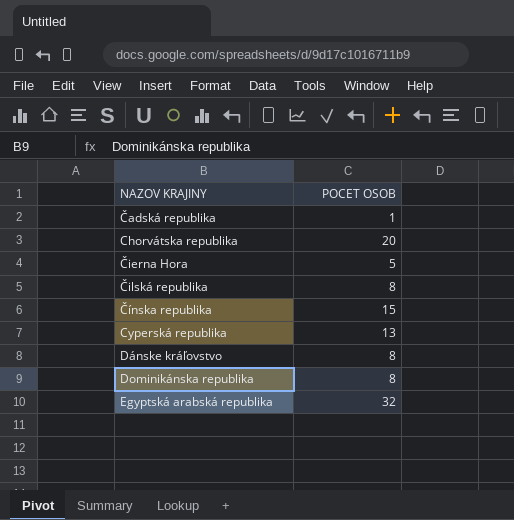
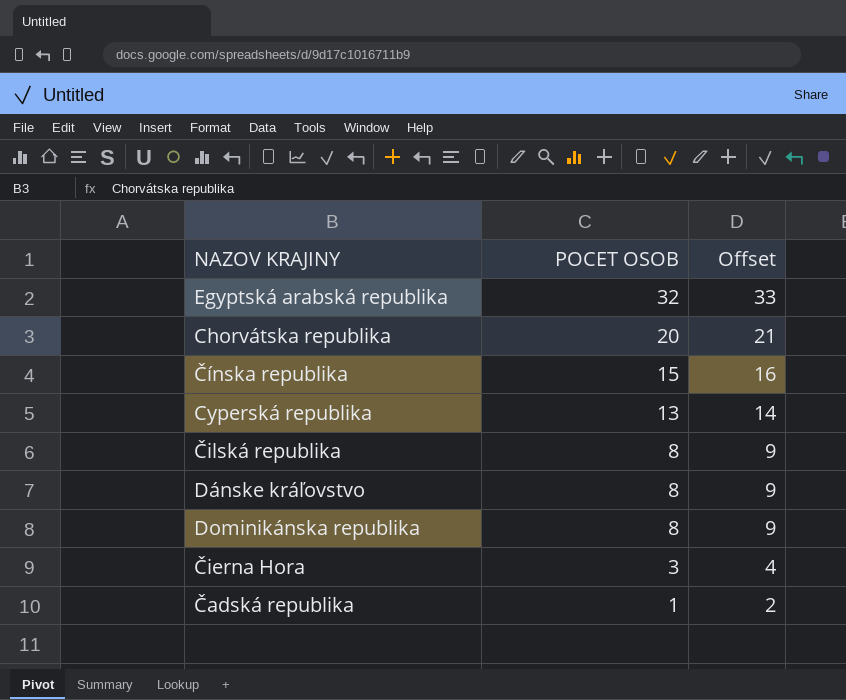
row order: NAZOV KRAJINY ascending -> POCET OSOB descending
column Offset | formula: none -> [POCET OSOB] + 1
Čierna Hora | POCET OSOB: 5 -> 3

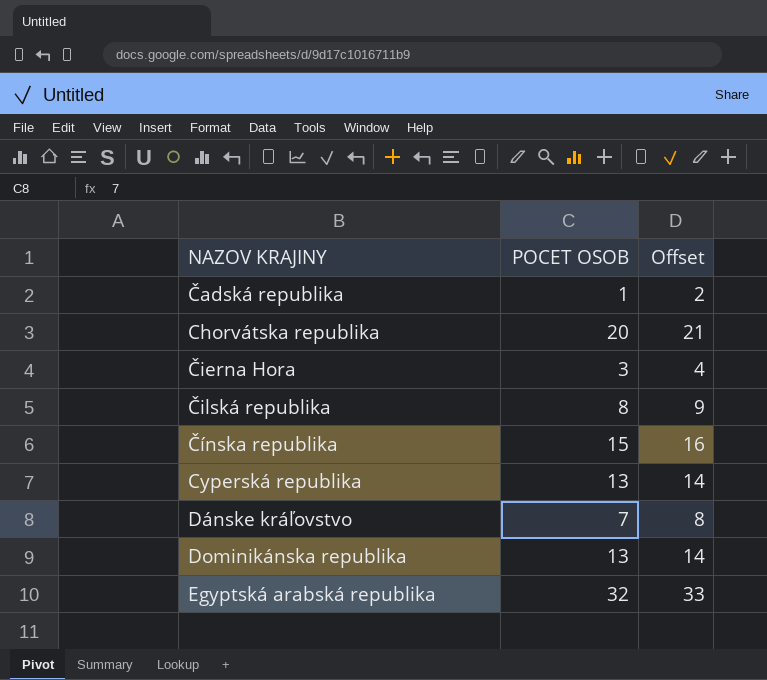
row order: POCET OSOB descending -> NAZOV KRAJINY ascending
Dánske kráľovstvo | POCET OSOB: 8 -> 7
Dánske kráľovstvo | Offset: 9 -> 8
Dominikánska republika | POCET OSOB: 8 -> 13
Dominikánska republika | Offset: 9 -> 14

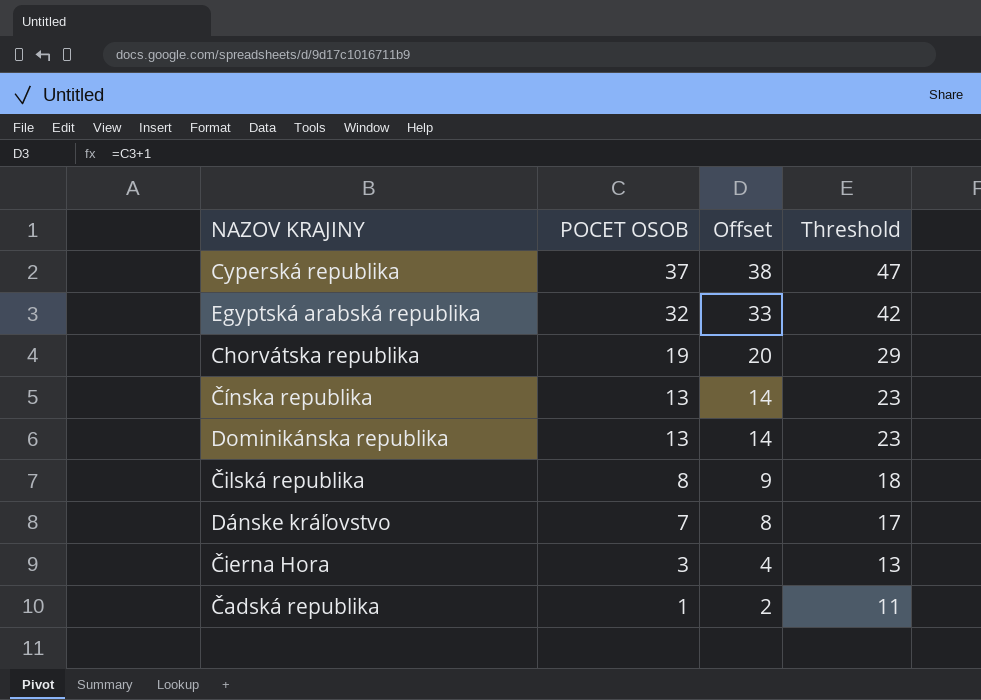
row order: NAZOV KRAJINY ascending -> POCET OSOB descending
column Threshold | formula: none -> [POCET OSOB] + 10
Cyperská republika | POCET OSOB: 13 -> 37
Cyperská republika | Offset: 14 -> 38
Chorvátska republika | POCET OSOB: 20 -> 19
Chorvátska republika | Offset: 21 -> 20
Čínska republika | POCET OSOB: 15 -> 13
Čínska republika | Offset: 16 -> 14

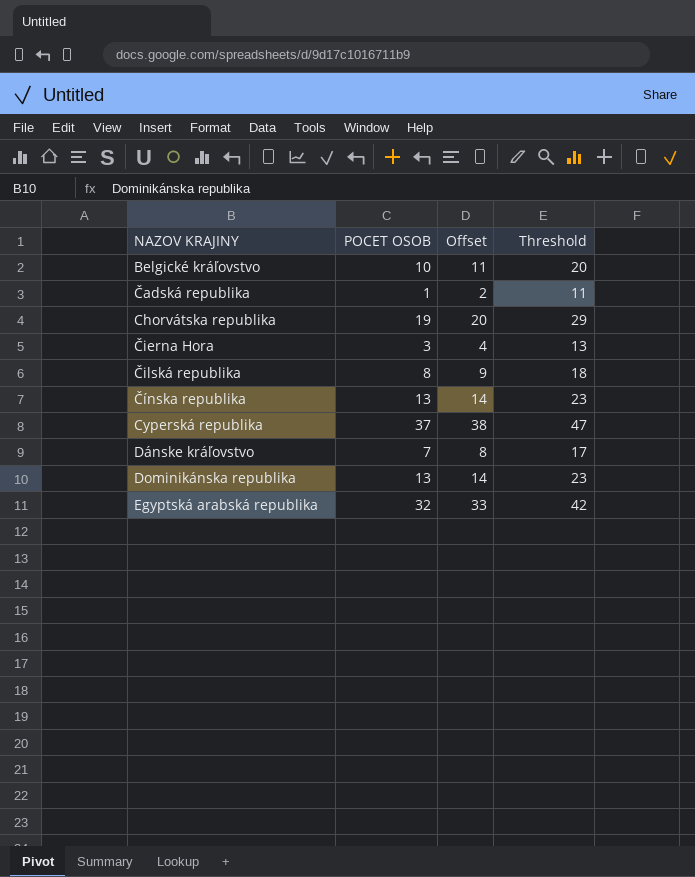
row order: POCET OSOB descending -> NAZOV KRAJINY ascending
row Belgické kráľovstvo: none -> 10 | 11 | 20

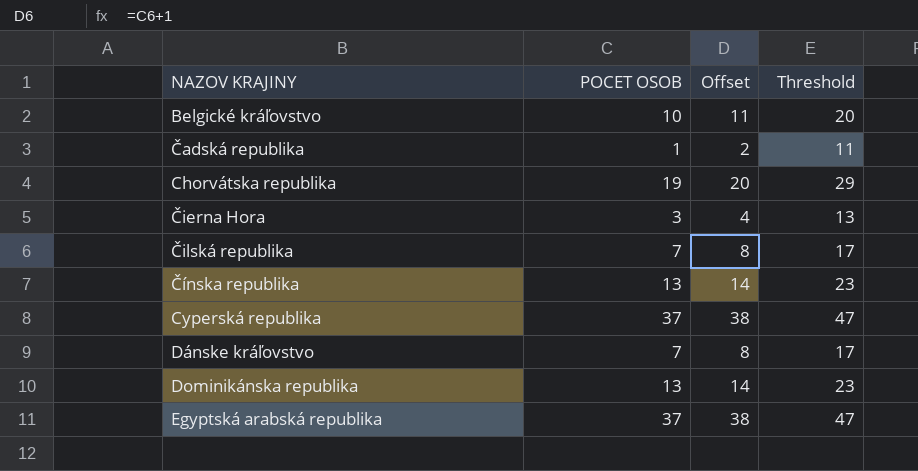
Čilská republika | POCET OSOB: 8 -> 7
Čilská republika | Offset: 9 -> 8
Čilská republika | Threshold: 18 -> 17
Egyptská arabská republika | POCET OSOB: 32 -> 37
Egyptská arabská republika | Offset: 33 -> 38
Egyptská arabská republika | Threshold: 42 -> 47

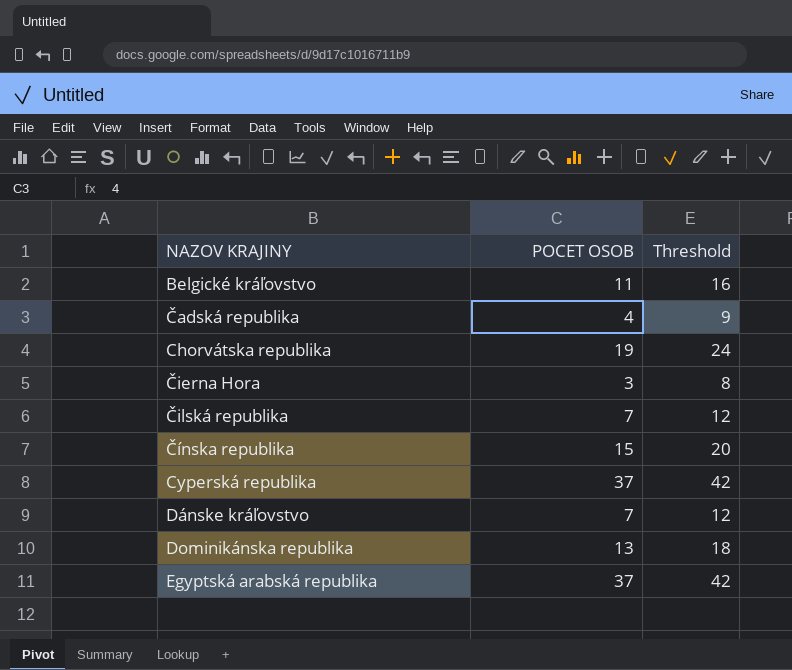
column Offset | formula: [POCET OSOB] + 1 -> none
column Threshold | formula: [POCET OSOB] + 10 -> [POCET OSOB] + 5
Belgické kráľovstvo | POCET OSOB: 10 -> 11
Čadská republika | POCET OSOB: 1 -> 4
Čínska republika | POCET OSOB: 13 -> 15

